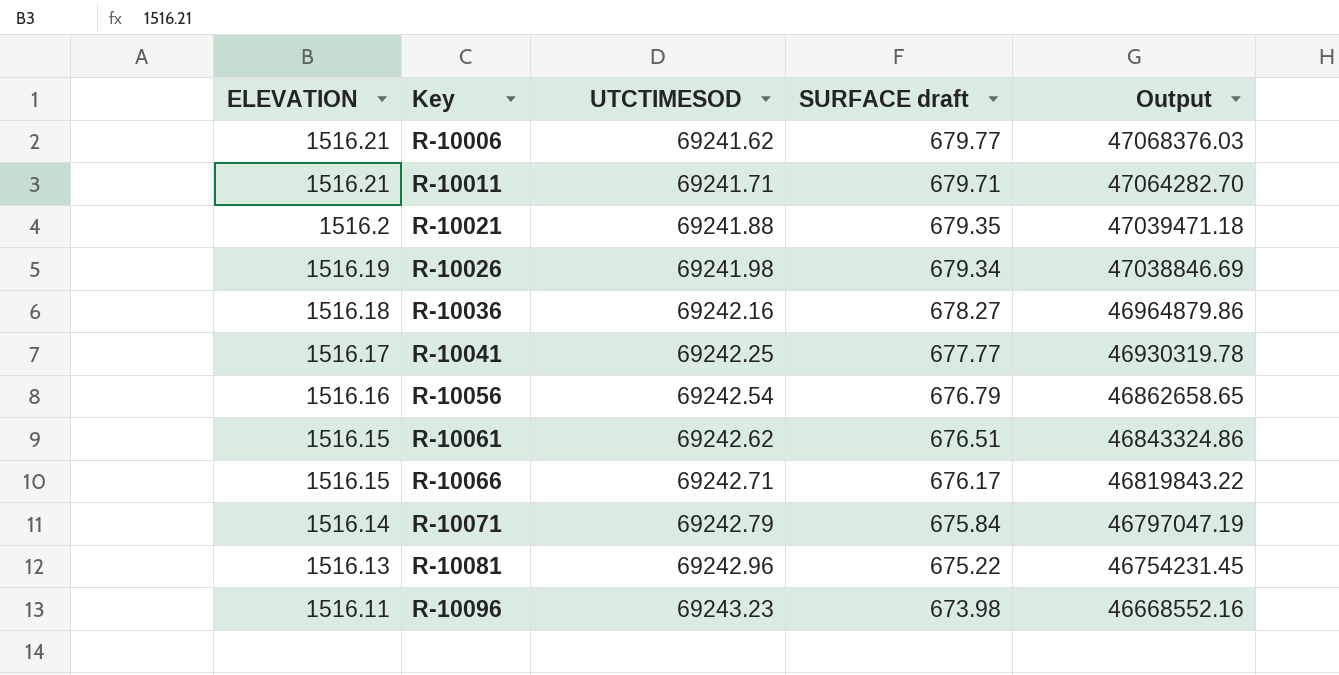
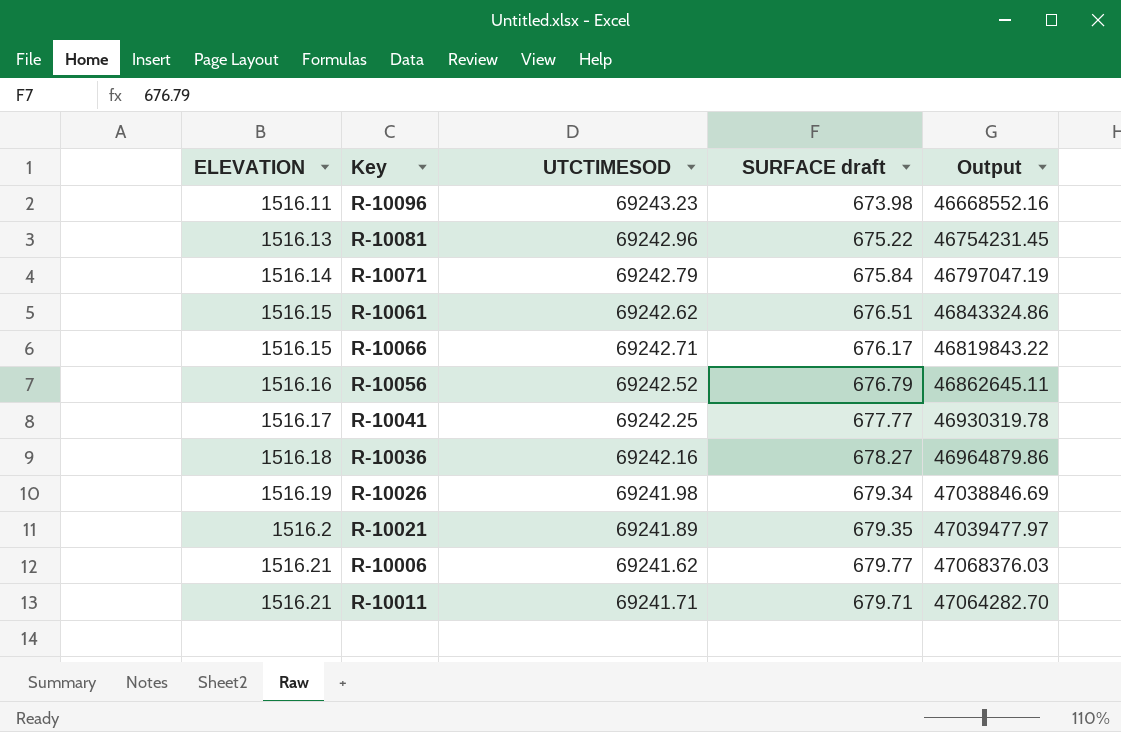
row order: ELEVATION descending -> ELEVATION ascending
R-10056 | UTCTIMESOD: 69242.54 -> 69242.52
R-10056 | Output: 46862658.65 -> 46862645.11
R-10021 | UTCTIMESOD: 69241.88 -> 69241.89
R-10021 | Output: 47039471.18 -> 47039477.97

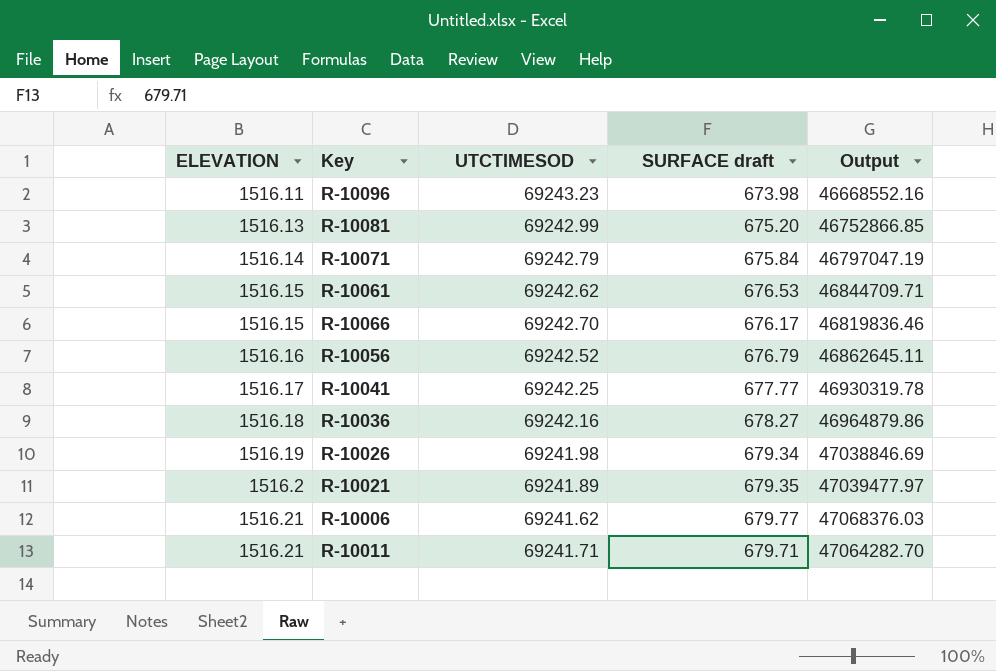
R-10081 | UTCTIMESOD: 69242.96 -> 69242.99
R-10081 | SURFACE draft: 675.22 -> 675.20
R-10081 | Output: 46754231.45 -> 46752866.85
R-10061 | SURFACE draft: 676.51 -> 676.53
R-10061 | Output: 46843324.86 -> 46844709.71
R-10066 | UTCTIMESOD: 69242.71 -> 69242.70
R-10066 | Output: 46819843.22 -> 46819836.46

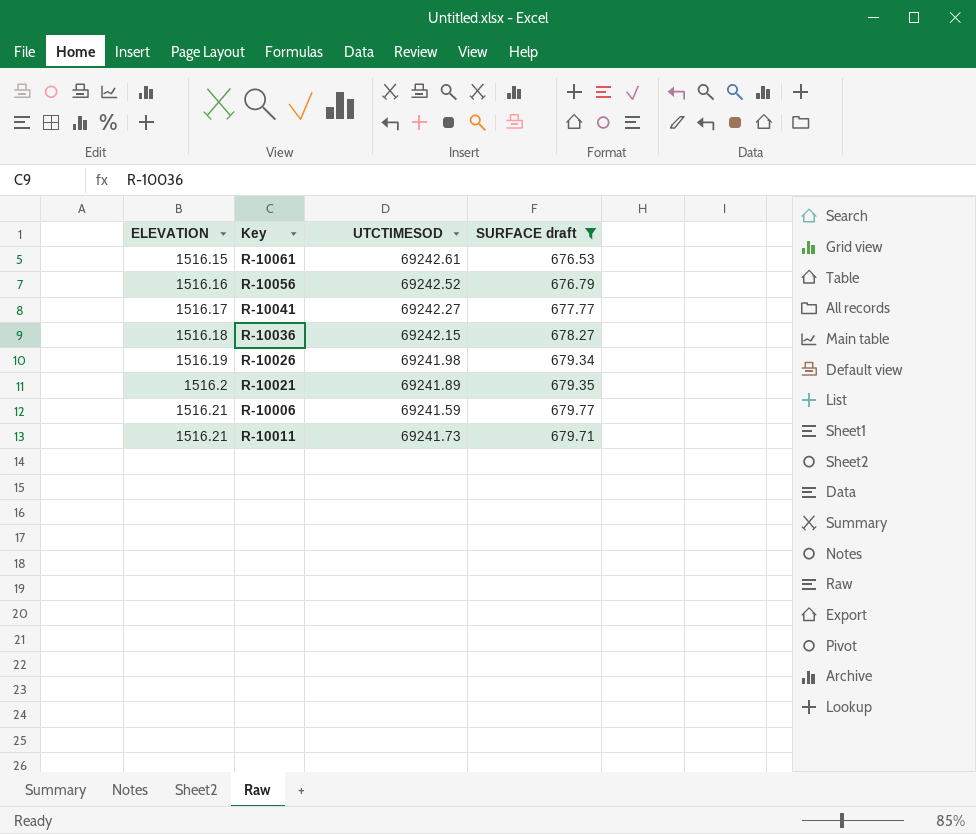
filter: none -> SURFACE draft >= 676.53
column Output | formula: [UTCTIMESOD] * [SURFACE draft] -> none
R-10061 | UTCTIMESOD: 69242.62 -> 69242.61
R-10041 | UTCTIMESOD: 69242.25 -> 69242.27
R-10036 | UTCTIMESOD: 69242.16 -> 69242.15
R-10006 | UTCTIMESOD: 69241.62 -> 69241.59
R-10011 | UTCTIMESOD: 69241.71 -> 69241.73

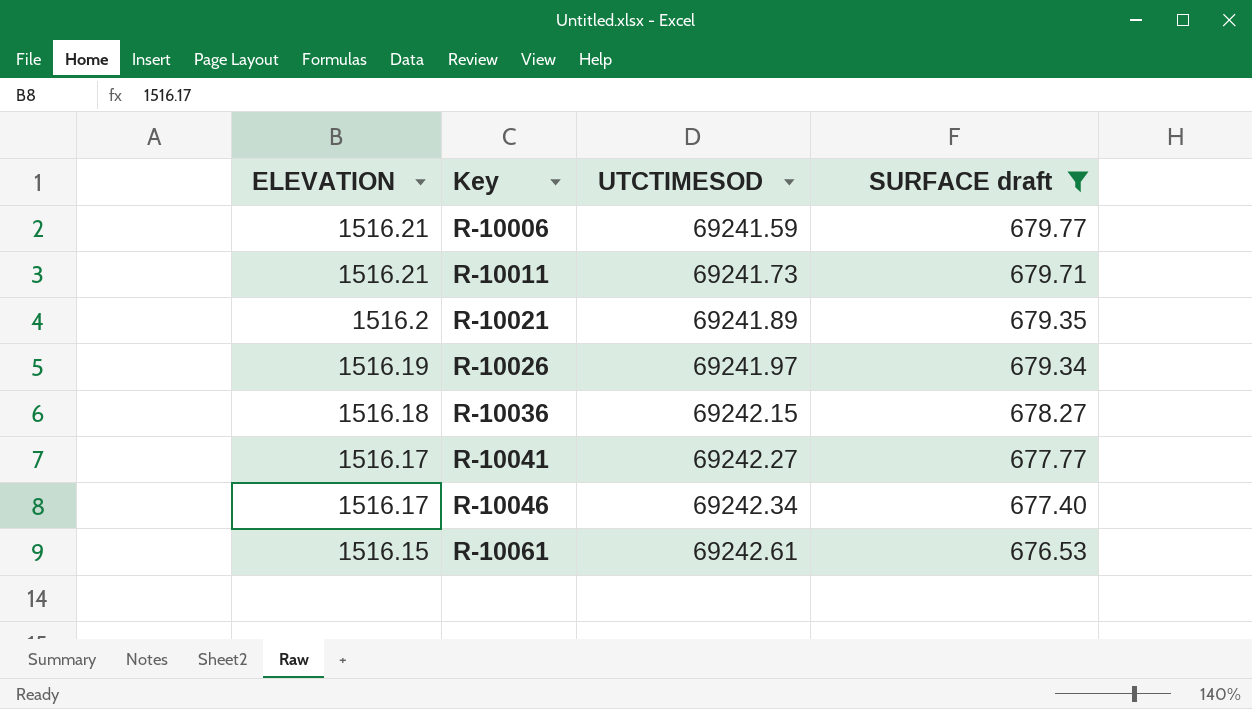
row order: ELEVATION ascending -> ELEVATION descending
row R-10056: 1516.16 | 69242.52 | 676.79 -> none
R-10026 | UTCTIMESOD: 69241.98 -> 69241.97
row R-10046: none -> 1516.17 | 69242.34 | 677.40

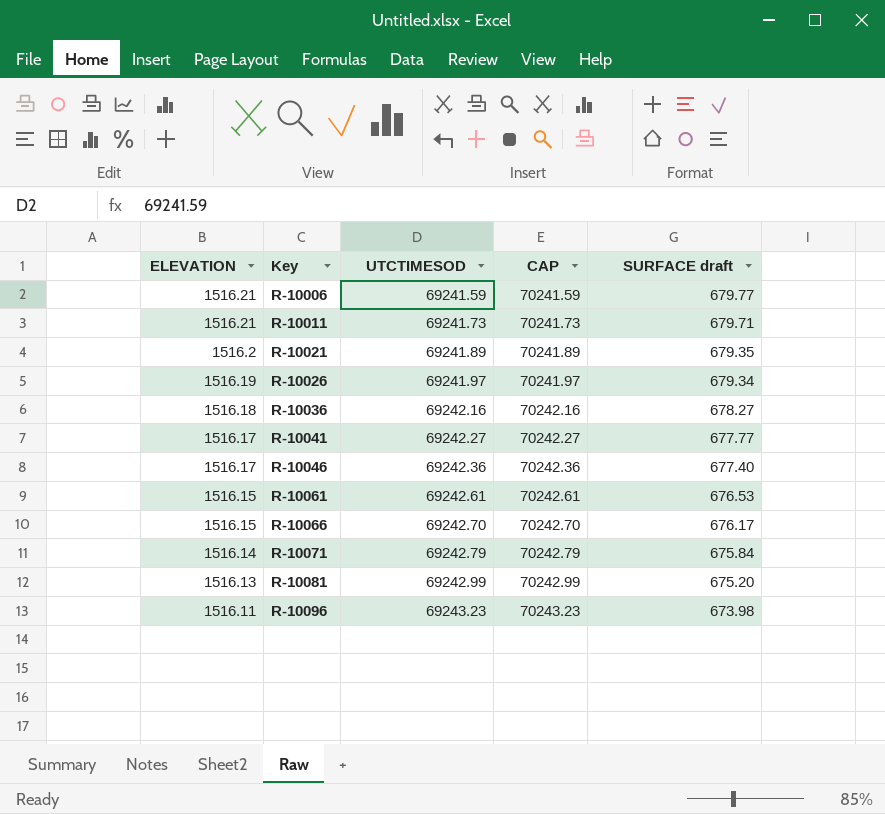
filter: SURFACE draft >= 676.53 -> none
column CAP | formula: none -> [UTCTIMESOD] + 1000
R-10036 | UTCTIMESOD: 69242.15 -> 69242.16
R-10046 | UTCTIMESOD: 69242.34 -> 69242.36

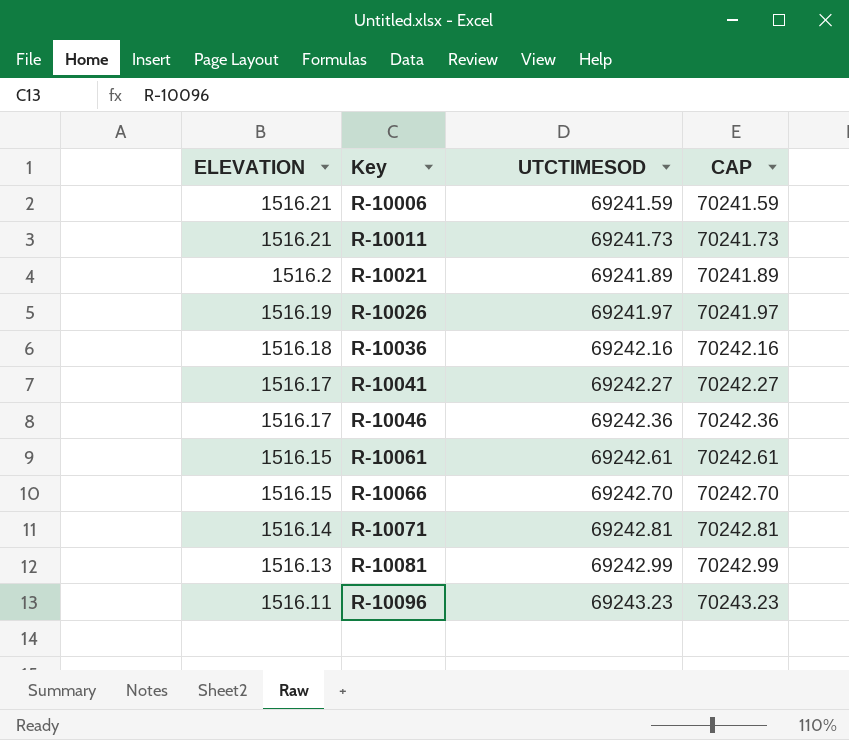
column SURFACE draft | position: 5 -> none
R-10071 | UTCTIMESOD: 69242.79 -> 69242.81
R-10071 | CAP: 70242.79 -> 70242.81

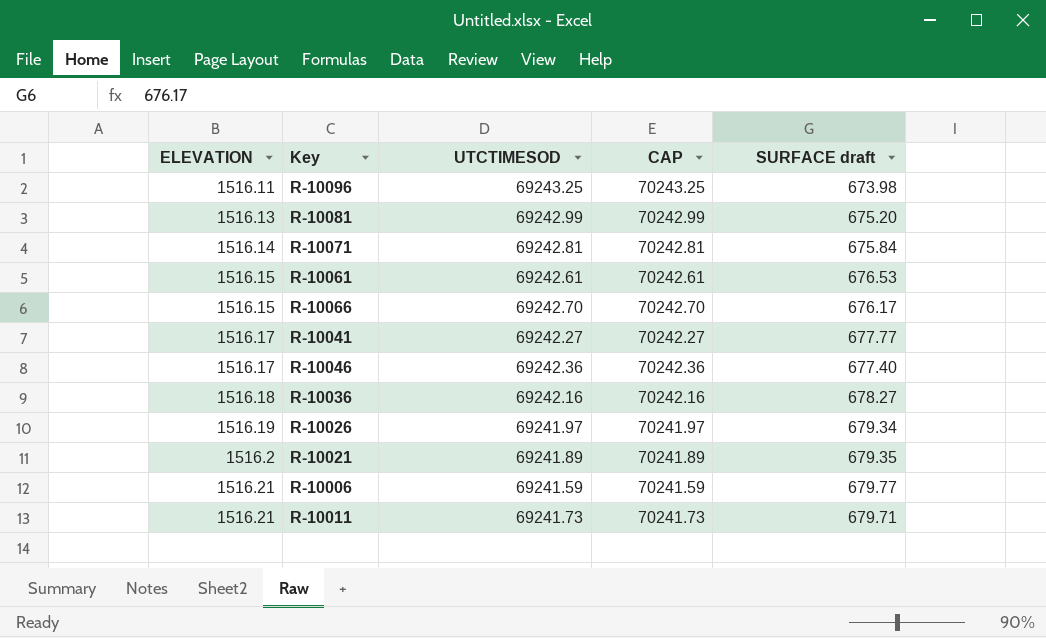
row order: ELEVATION descending -> ELEVATION ascending
column SURFACE draft | position: none -> 5
R-10096 | UTCTIMESOD: 69243.23 -> 69243.25
R-10096 | CAP: 70243.23 -> 70243.25

